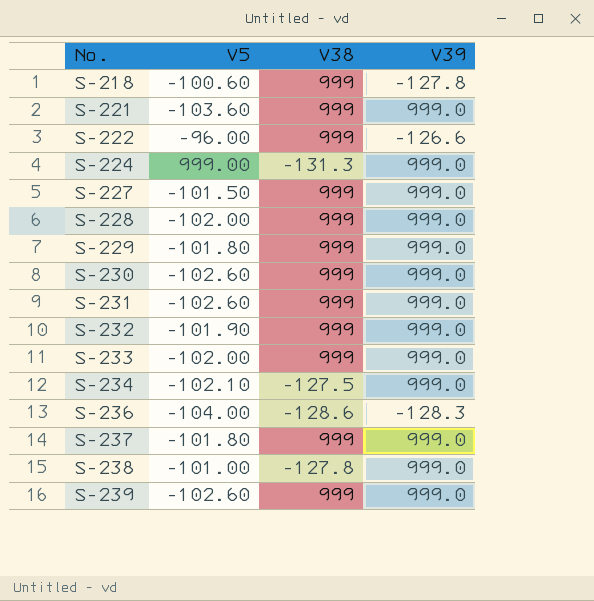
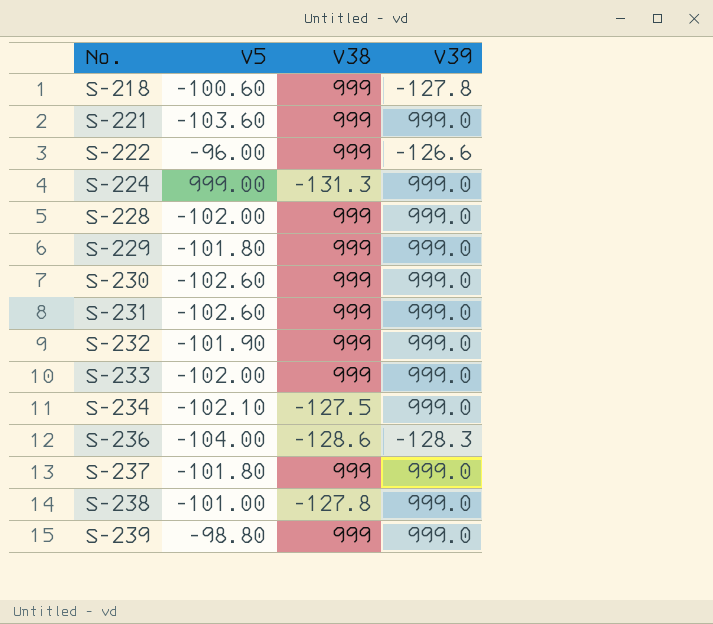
row S-227: -101.50 | 999 | 999.0 -> none
S-239 | V5: -102.60 -> -98.80

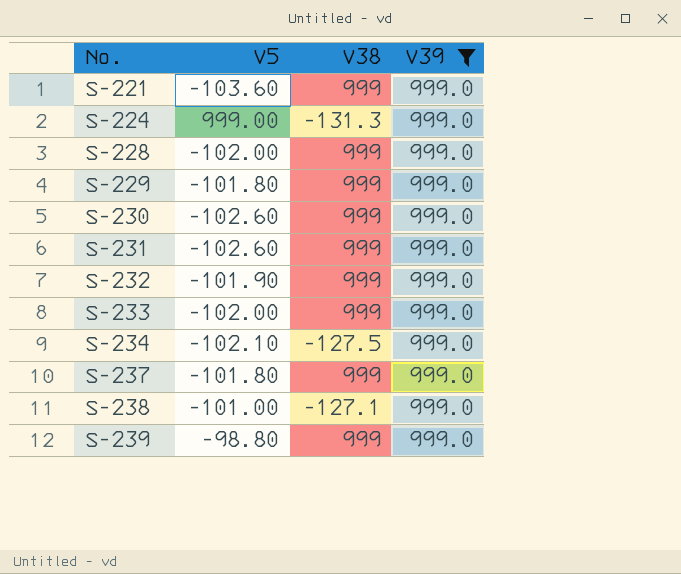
filter: none -> V39 = 999.0
S-238 | V38: -127.8 -> -127.1

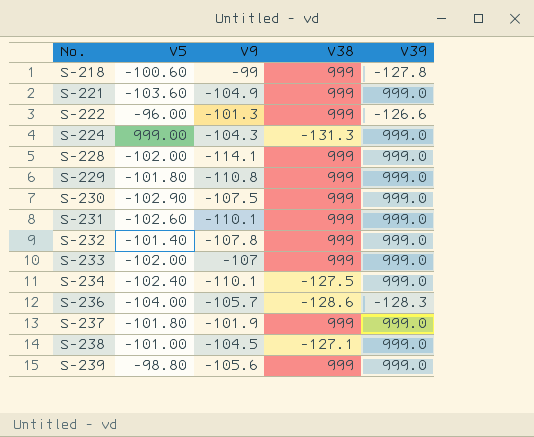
filter: V39 = 999.0 -> none
column V9 | position: none -> 3
S-230 | V5: -102.60 -> -102.90
S-232 | V5: -101.90 -> -101.40
S-234 | V5: -102.10 -> -102.40

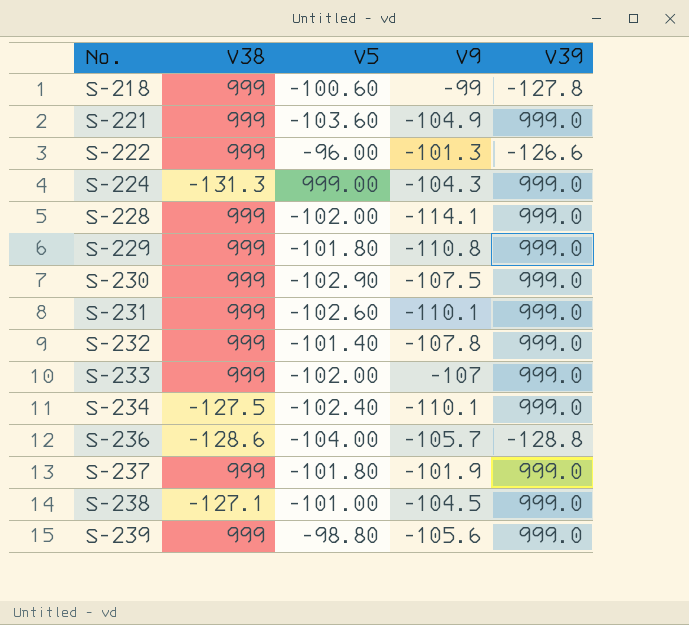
column V38 | position: 4 -> 2
S-236 | V39: -128.3 -> -128.8

